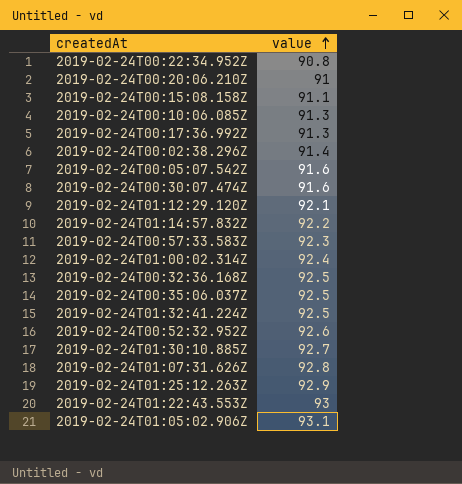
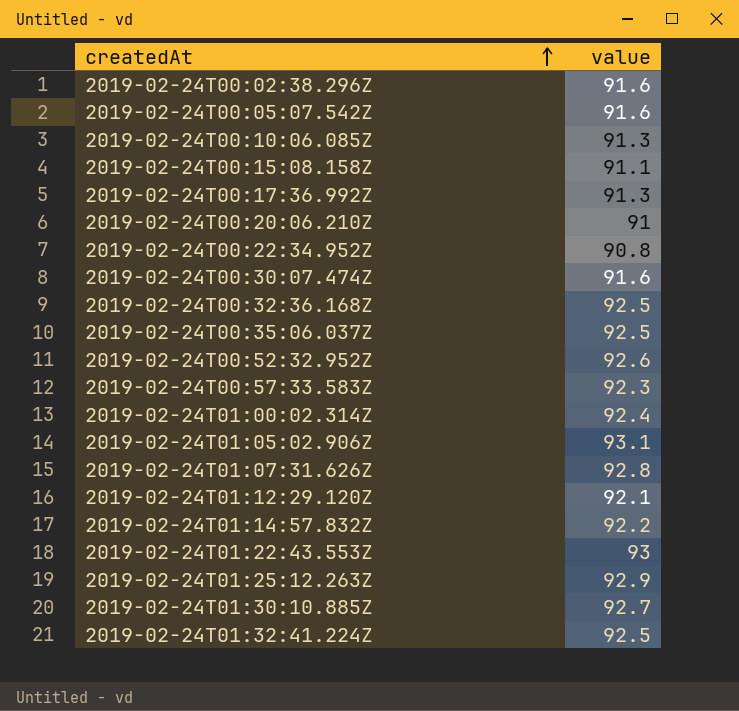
row order: value ascending -> createdAt ascending
2019-02-24T00:02:38.296Z | value: 91.4 -> 91.6

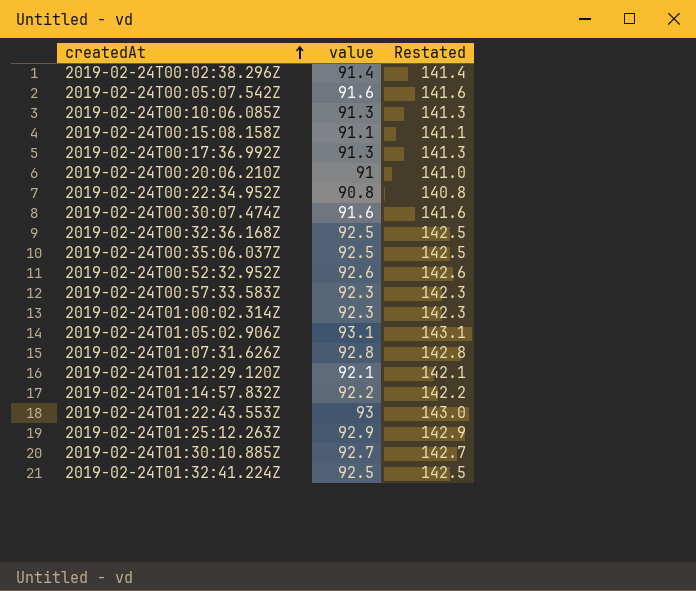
column Restated | formula: none -> [value] + 50
2019-02-24T00:02:38.296Z | value: 91.6 -> 91.4
2019-02-24T01:00:02.314Z | value: 92.4 -> 92.3

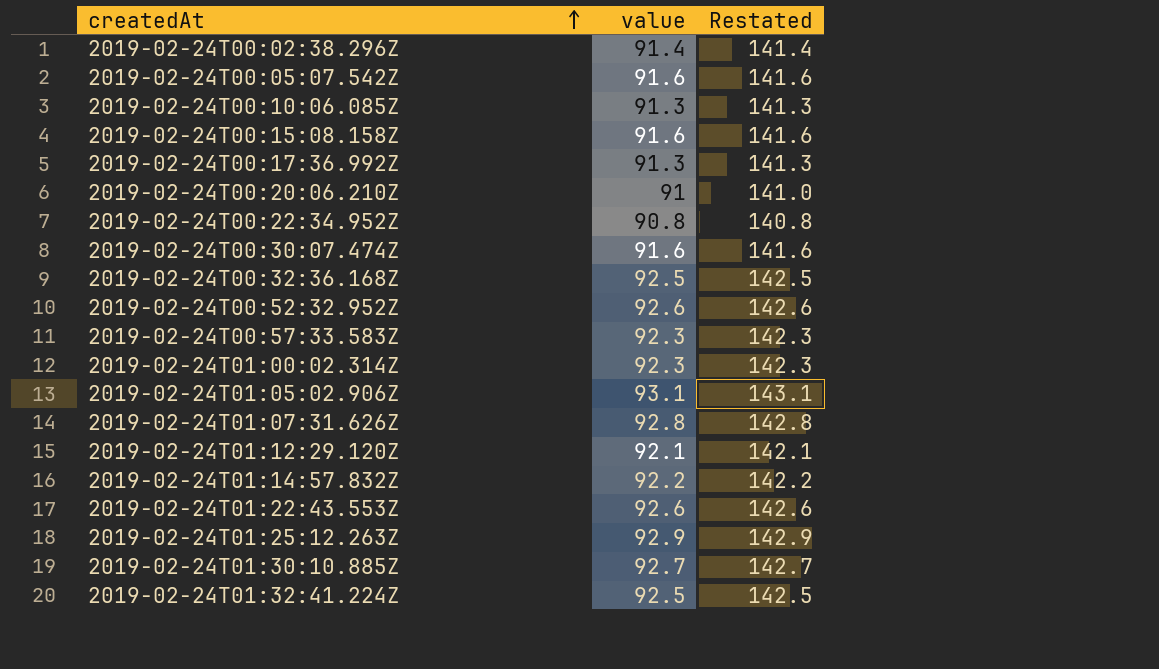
row 2019-02-24T00:35:06.037Z: 92.5 | 142.5 -> none
2019-02-24T00:15:08.158Z | value: 91.1 -> 91.6
2019-02-24T00:15:08.158Z | Restated: 141.1 -> 141.6
2019-02-24T01:22:43.553Z | value: 93 -> 92.6
2019-02-24T01:22:43.553Z | Restated: 143.0 -> 142.6

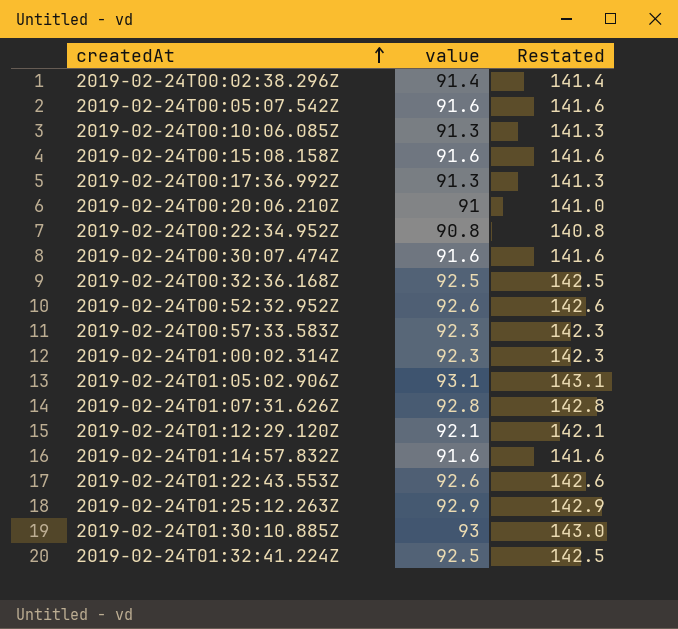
2019-02-24T01:14:57.832Z | value: 92.2 -> 91.6
2019-02-24T01:14:57.832Z | Restated: 142.2 -> 141.6
2019-02-24T01:30:10.885Z | value: 92.7 -> 93
2019-02-24T01:30:10.885Z | Restated: 142.7 -> 143.0

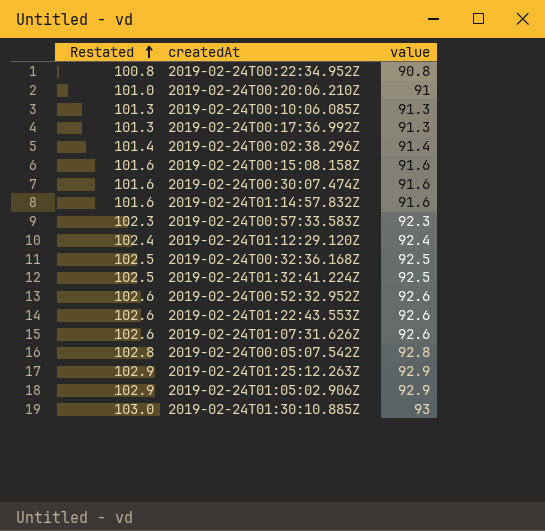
row order: createdAt ascending -> Restated ascending
column Restated | formula: [value] + 50 -> [value] + 10
column Restated | position: 3 -> 1
row 2019-02-24T01:00:02.314Z: 92.3 | 142.3 -> none
2019-02-24T01:12:29.120Z | value: 92.1 -> 92.4
2019-02-24T01:07:31.626Z | value: 92.8 -> 92.6
2019-02-24T00:05:07.542Z | value: 91.6 -> 92.8
2019-02-24T01:05:02.906Z | value: 93.1 -> 92.9

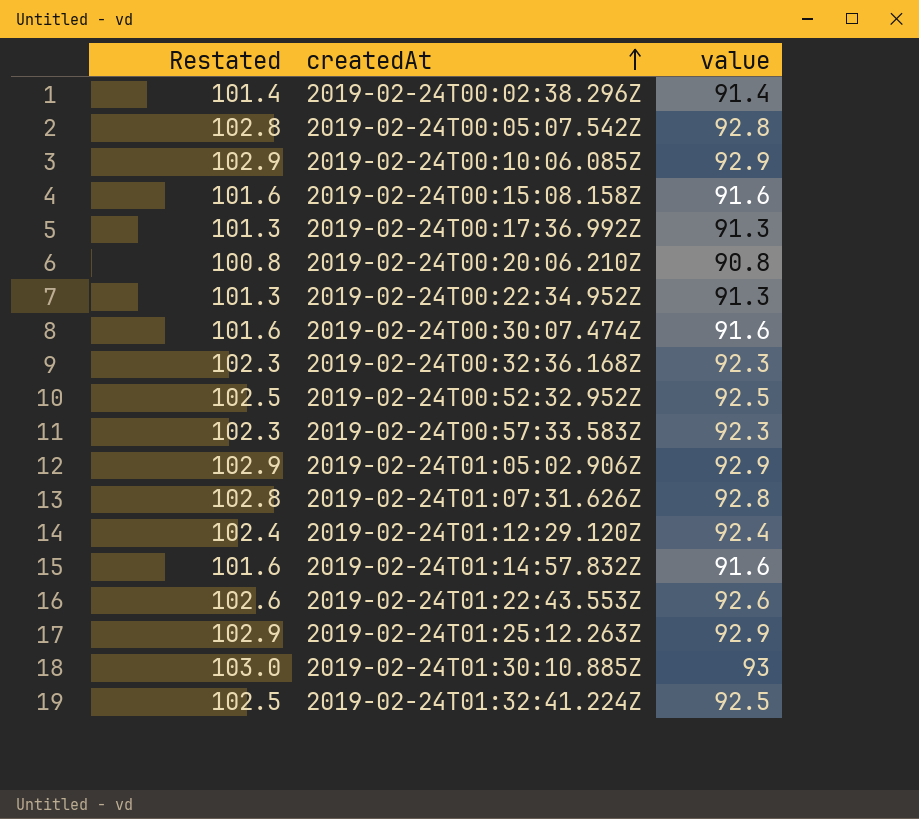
row order: Restated ascending -> createdAt ascending
2019-02-24T00:10:06.085Z | Restated: 101.3 -> 102.9
2019-02-24T00:10:06.085Z | value: 91.3 -> 92.9
2019-02-24T00:20:06.210Z | Restated: 101.0 -> 100.8
2019-02-24T00:20:06.210Z | value: 91 -> 90.8
2019-02-24T00:22:34.952Z | Restated: 100.8 -> 101.3
2019-02-24T00:22:34.952Z | value: 90.8 -> 91.3
2019-02-24T00:32:36.168Z | Restated: 102.5 -> 102.3
2019-02-24T00:32:36.168Z | value: 92.5 -> 92.3
2019-02-24T00:52:32.952Z | Restated: 102.6 -> 102.5
2019-02-24T00:52:32.952Z | value: 92.6 -> 92.5
2019-02-24T01:07:31.626Z | Restated: 102.6 -> 102.8
2019-02-24T01:07:31.626Z | value: 92.6 -> 92.8

